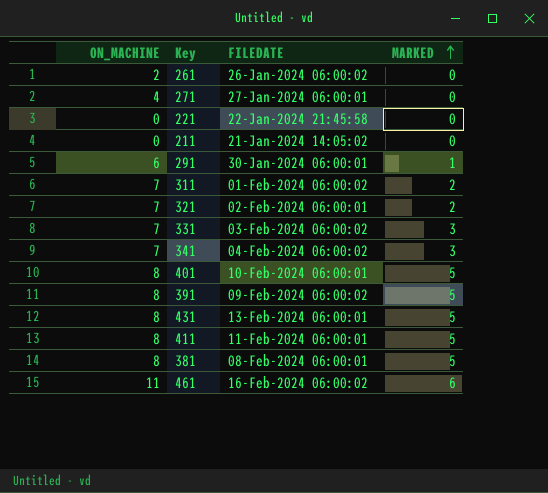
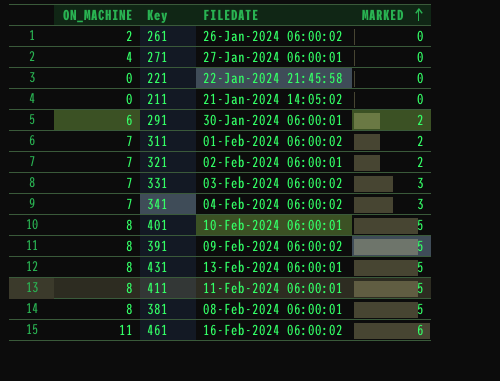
291 | MARKED: 1 -> 2

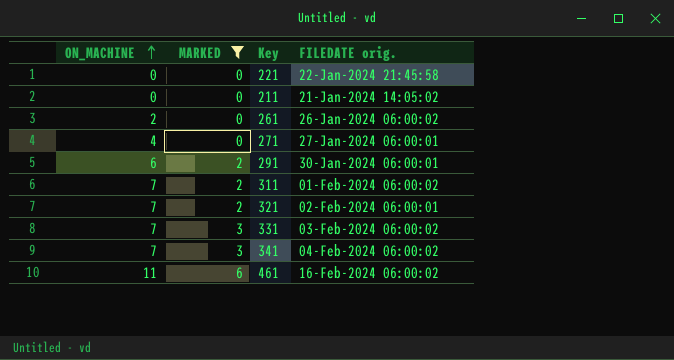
filter: none -> MARKED != 5
row order: MARKED ascending -> ON_MACHINE ascending
column MARKED | position: 4 -> 2
column name: FILEDATE -> FILEDATE orig.

